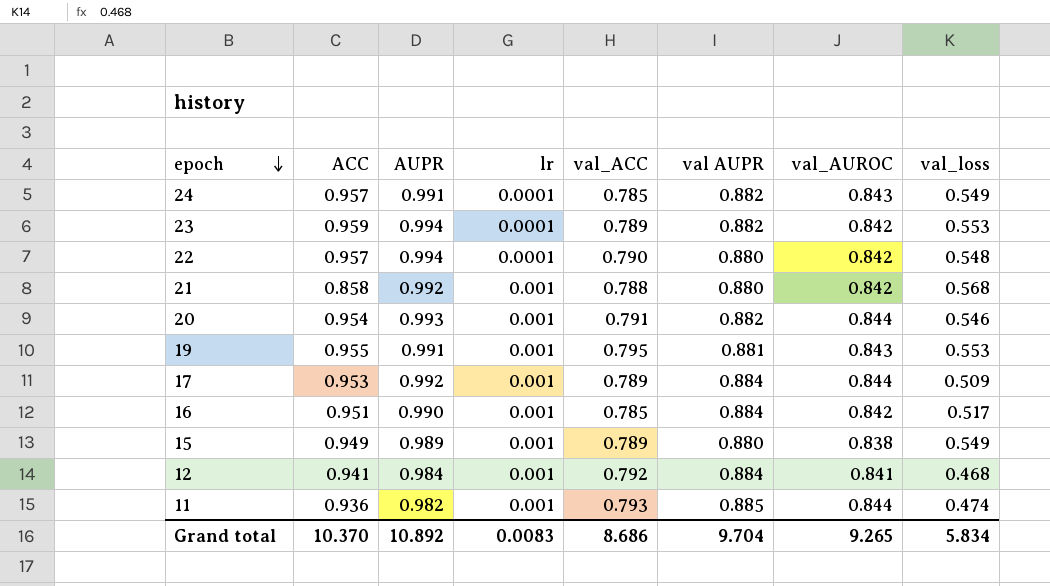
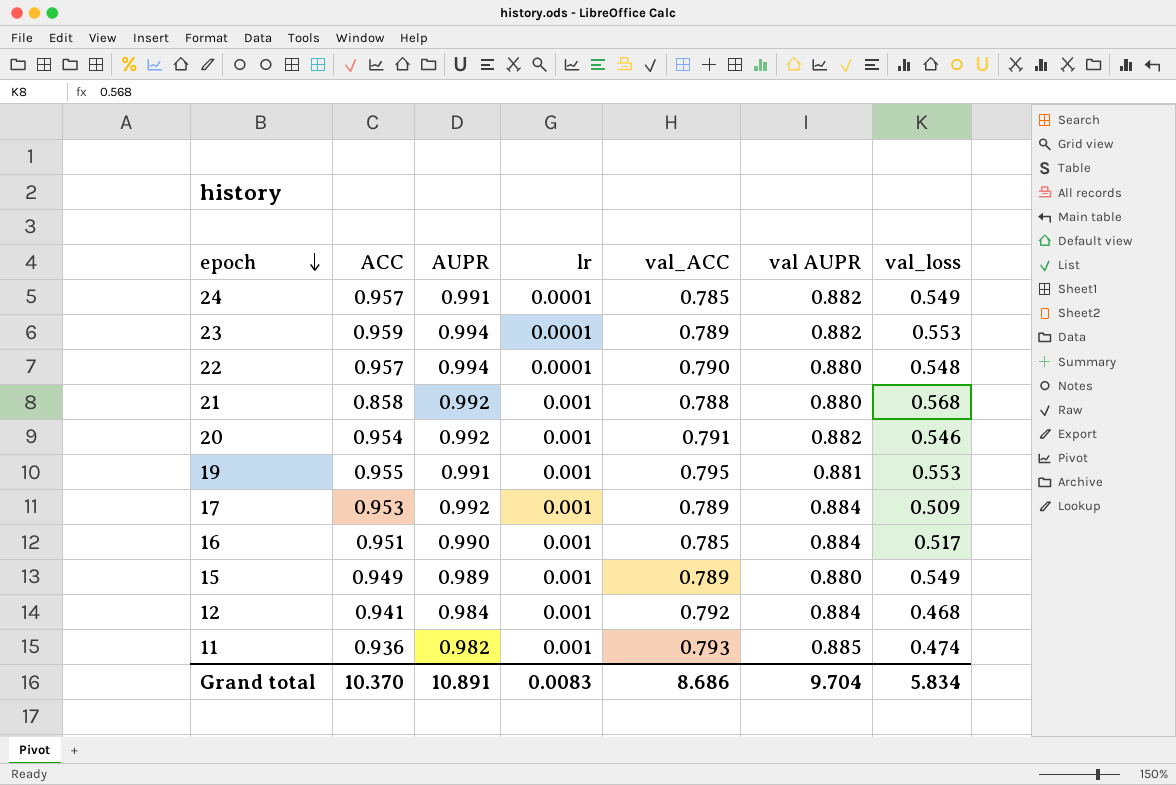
column val_AUROC | position: 7 -> none
20 | AUPR: 0.993 -> 0.992
Grand total | AUPR: 10.892 -> 10.891

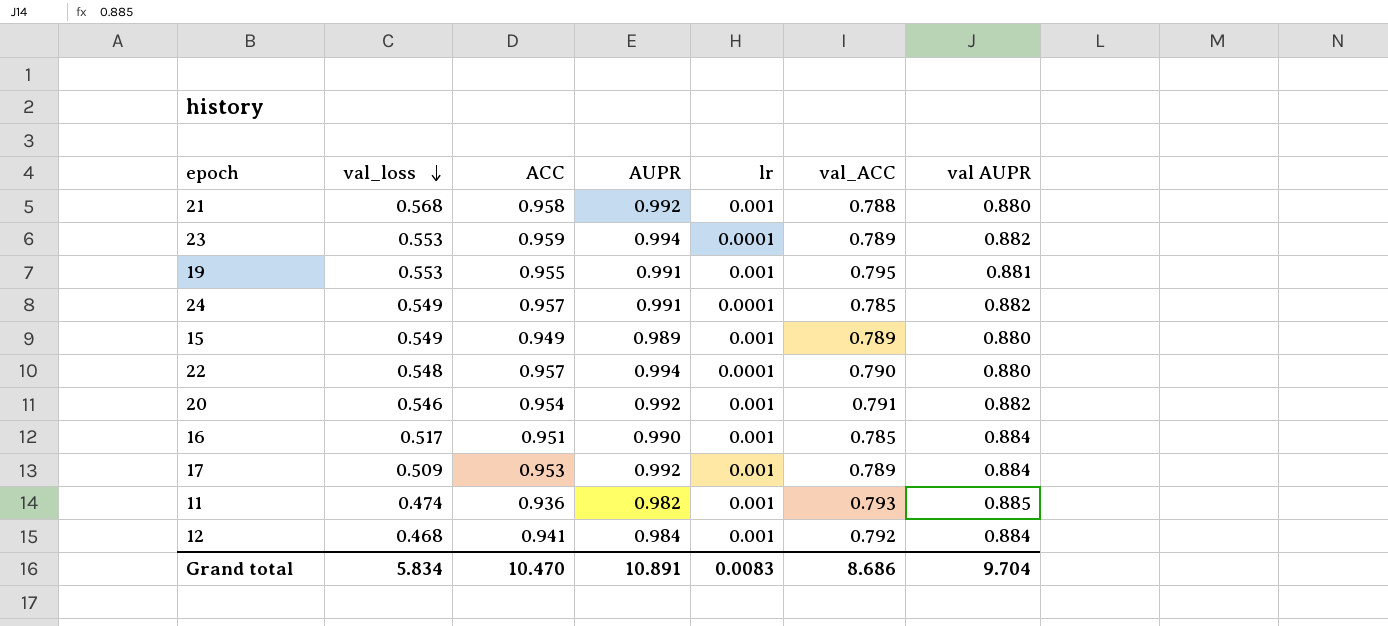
row order: epoch descending -> val_loss descending
column val_loss | position: 7 -> 2
21 | ACC: 0.858 -> 0.958
Grand total | ACC: 10.370 -> 10.470

